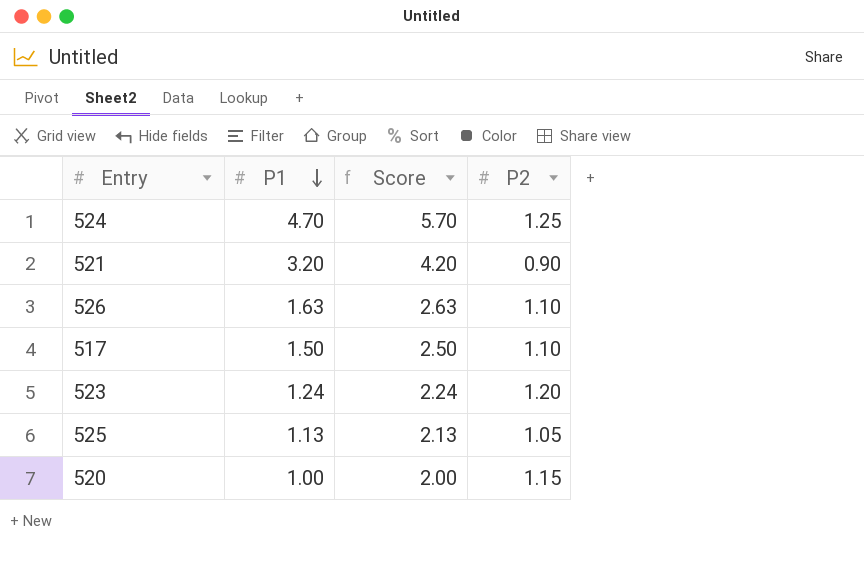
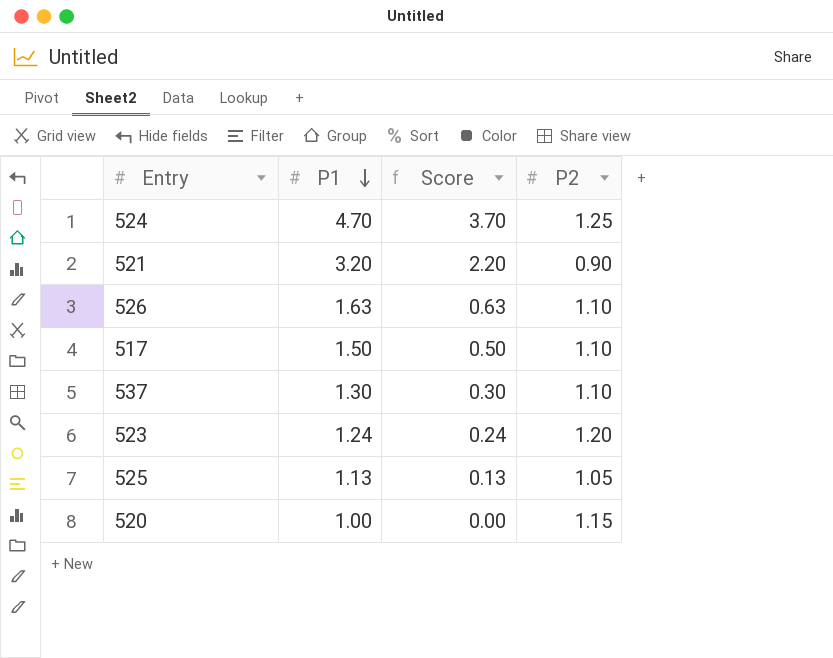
column Score | formula: [P1] + 1 -> [P1] - 1
row 537: none -> 1.30 | 0.30 | 1.10

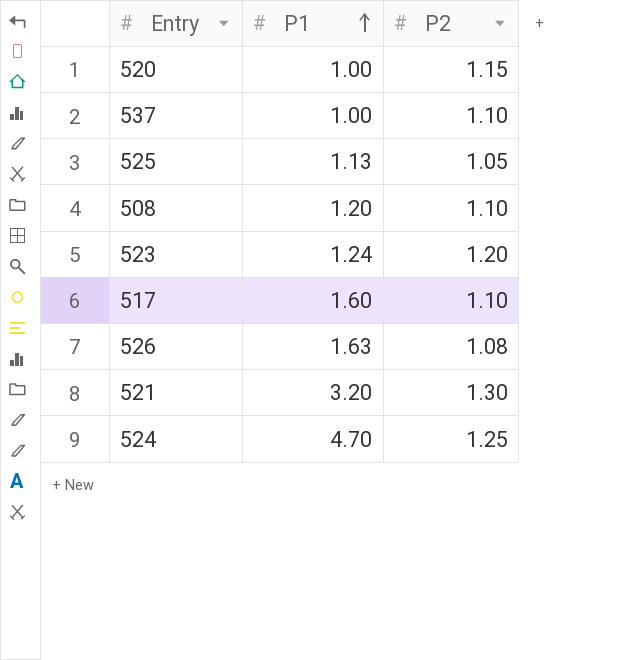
row order: P1 descending -> P1 ascending
column Score | formula: [P1] - 1 -> none
537 | P1: 1.30 -> 1.00
row 508: none -> 1.20 | 1.10
517 | P1: 1.50 -> 1.60
526 | P2: 1.10 -> 1.08
521 | P2: 0.90 -> 1.30

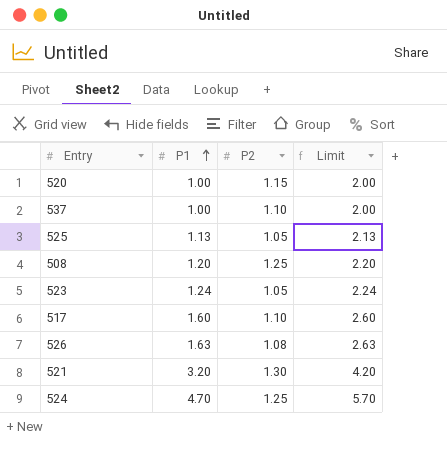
column Limit | formula: none -> [P1] + 1
508 | P2: 1.10 -> 1.25
523 | P2: 1.20 -> 1.05

